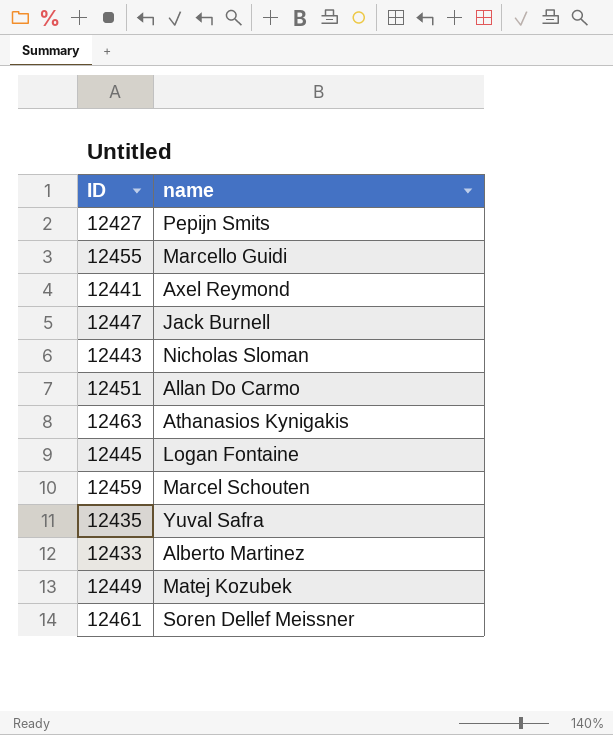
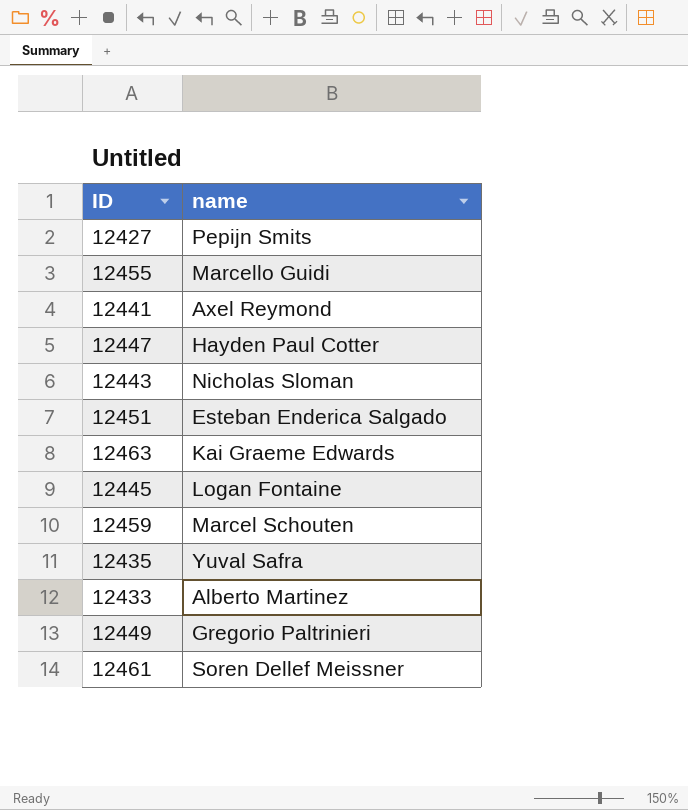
12447 | name: Jack Burnell -> Hayden Paul Cotter
12451 | name: Allan Do Carmo -> Esteban Enderica Salgado
12463 | name: Athanasios Kynigakis -> Kai Graeme Edwards
12449 | name: Matej Kozubek -> Gregorio Paltrinieri

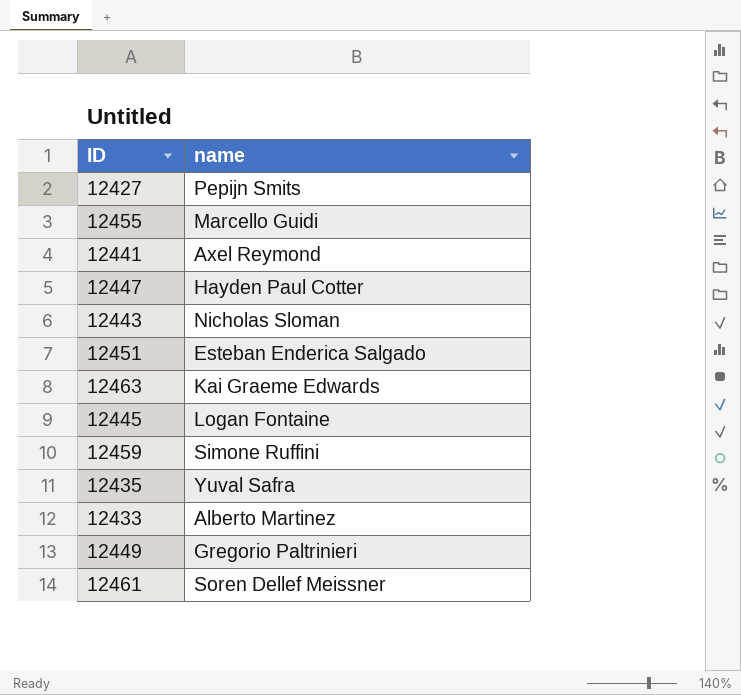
12459 | name: Marcel Schouten -> Simone Ruffini

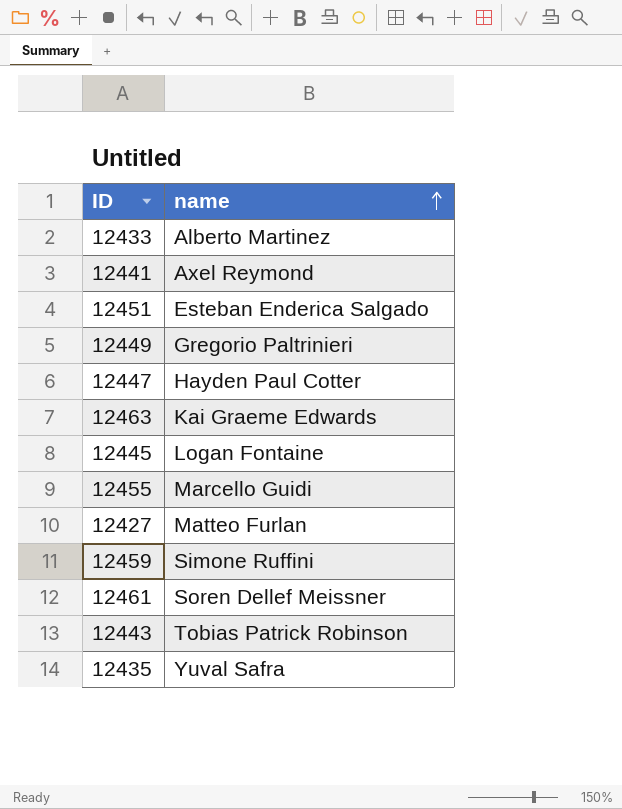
row order: none -> name ascending
12427 | name: Pepijn Smits -> Matteo Furlan
12443 | name: Nicholas Sloman -> Tobias Patrick Robinson

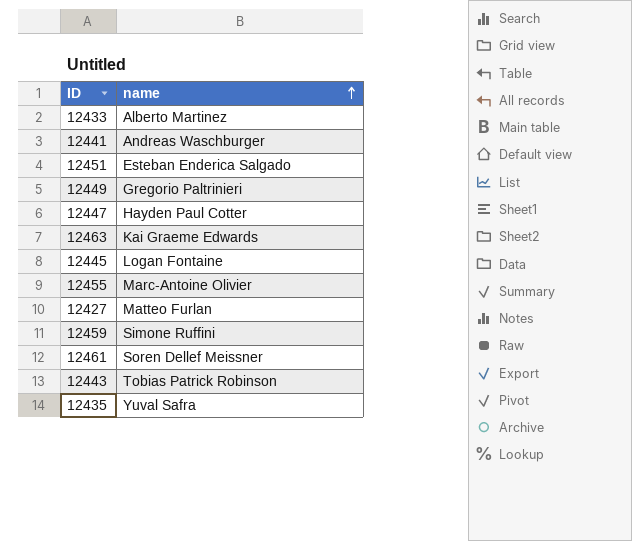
12441 | name: Axel Reymond -> Andreas Waschburger
12455 | name: Marcello Guidi -> Marc-Antoine Olivier

